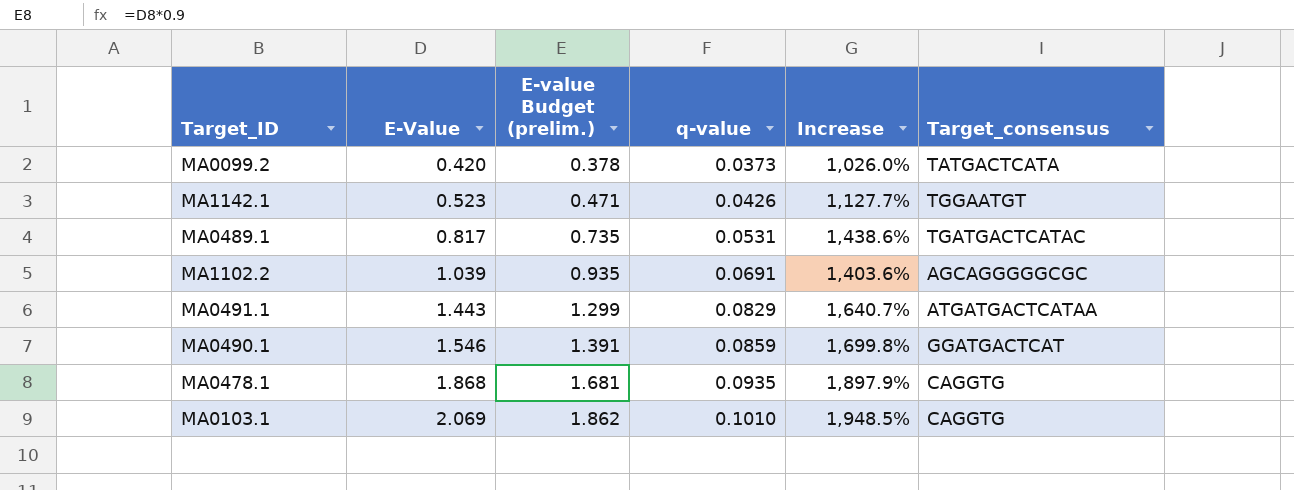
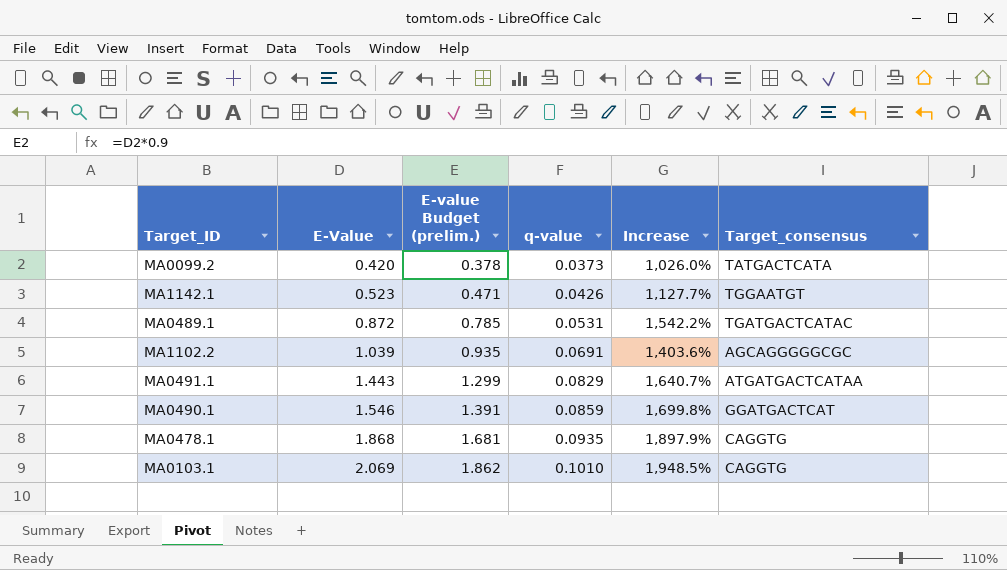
MA0489.1 | E-Value: 0.817 -> 0.872
MA0489.1 | E-value Budget (prelim.): 0.735 -> 0.785
MA0489.1 | Increase: 1,438.6% -> 1,542.2%

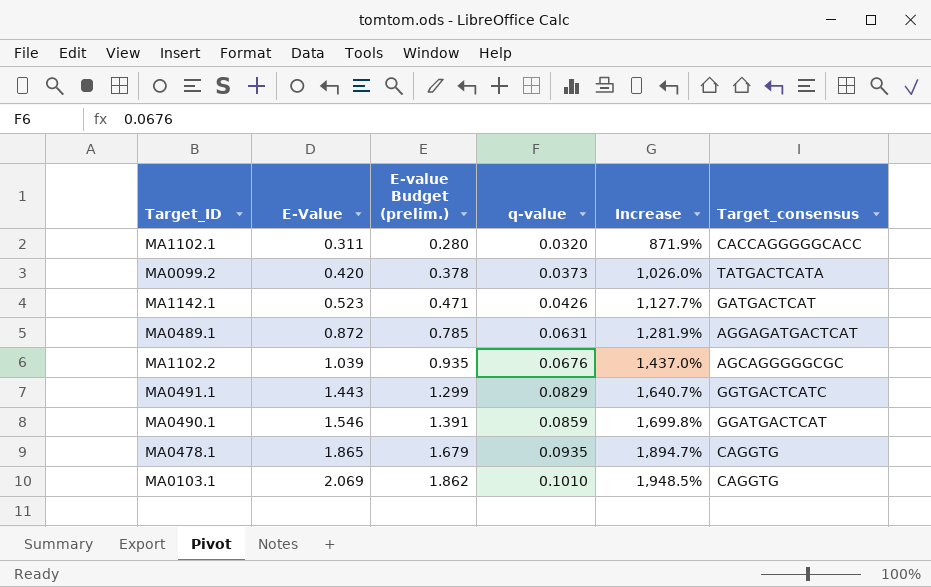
row MA1102.1: none -> 0.311 | 0.280 | 0.0320 | 871.9% | CACCAGGGGGCACC
MA1142.1 | Target_consensus: TGGAATGT -> GATGACTCAT
MA0489.1 | q-value: 0.0531 -> 0.0631
MA0489.1 | Increase: 1,542.2% -> 1,281.9%
MA0489.1 | Target_consensus: TGATGACTCATAC -> AGGAGATGACTCAT
MA1102.2 | q-value: 0.0691 -> 0.0676
MA1102.2 | Increase: 1,403.6% -> 1,437.0%
MA0491.1 | Target_consensus: ATGATGACTCATAA -> GGTGACTCATC
MA0478.1 | E-Value: 1.868 -> 1.865
MA0478.1 | E-value Budget (prelim.): 1.681 -> 1.679
MA0478.1 | Increase: 1,897.9% -> 1,894.7%

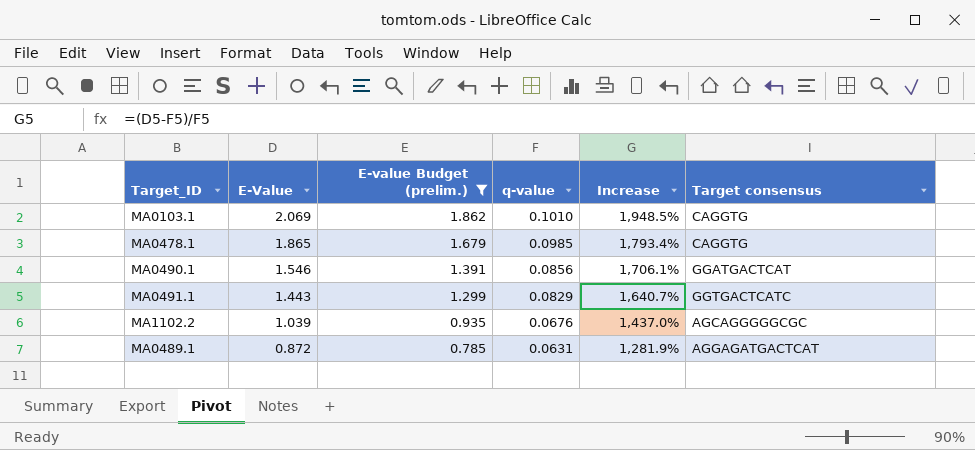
filter: none -> E-value Budget (prelim.) >= 0.785
row order: E-Value ascending -> E-Value descending
column name: Target_consensus -> Target consensus
MA0478.1 | q-value: 0.0935 -> 0.0985
MA0478.1 | Increase: 1,894.7% -> 1,793.4%
MA0490.1 | q-value: 0.0859 -> 0.0856
MA0490.1 | Increase: 1,699.8% -> 1,706.1%

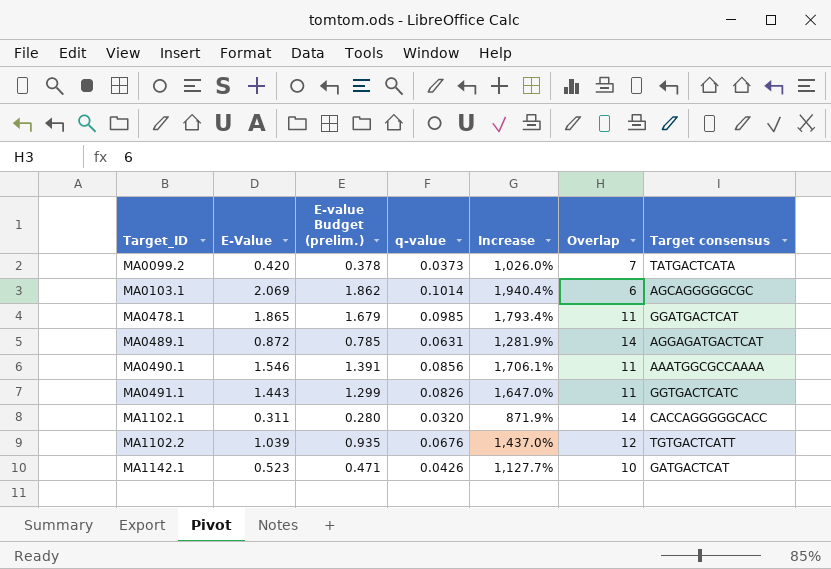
filter: E-value Budget (prelim.) >= 0.785 -> none
row order: E-Value descending -> Target_ID ascending
column Overlap | position: none -> 6
MA0103.1 | q-value: 0.1010 -> 0.1014
MA0103.1 | Increase: 1,948.5% -> 1,940.4%
MA0103.1 | Target consensus: CAGGTG -> AGCAGGGGGCGC
MA0478.1 | Target consensus: CAGGTG -> GGATGACTCAT
MA0490.1 | Target consensus: GGATGACTCAT -> AAATGGCGCCAAAA
MA0491.1 | q-value: 0.0829 -> 0.0826
MA0491.1 | Increase: 1,640.7% -> 1,647.0%
MA1102.2 | Target consensus: AGCAGGGGGCGC -> TGTGACTCATT

